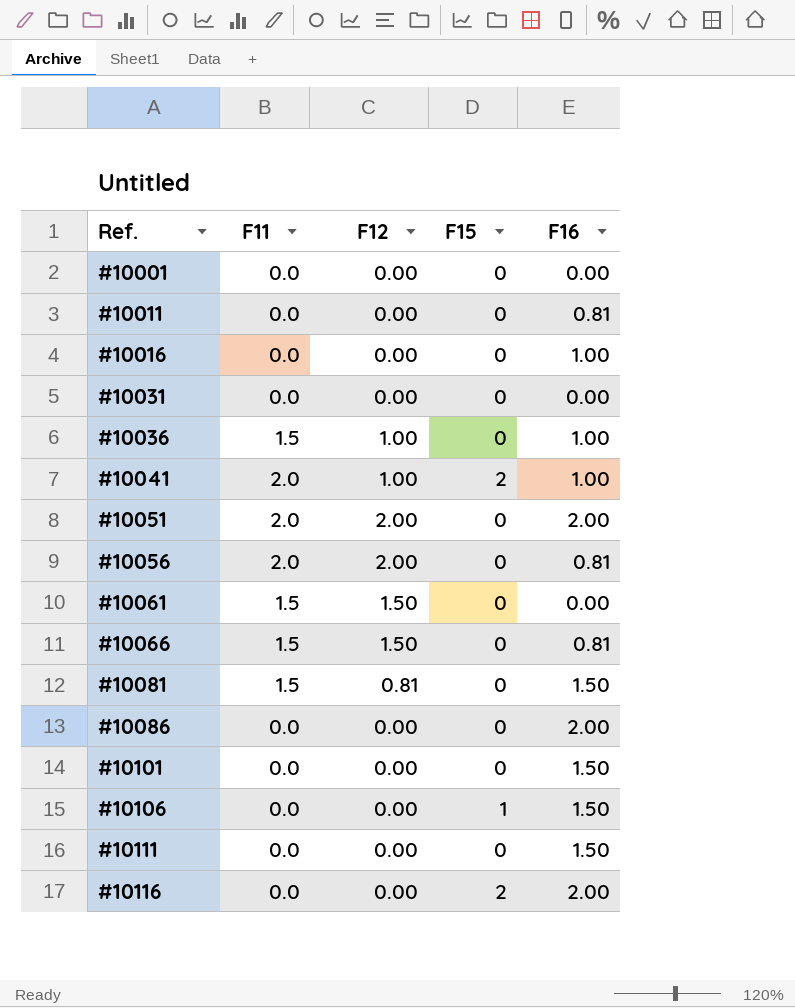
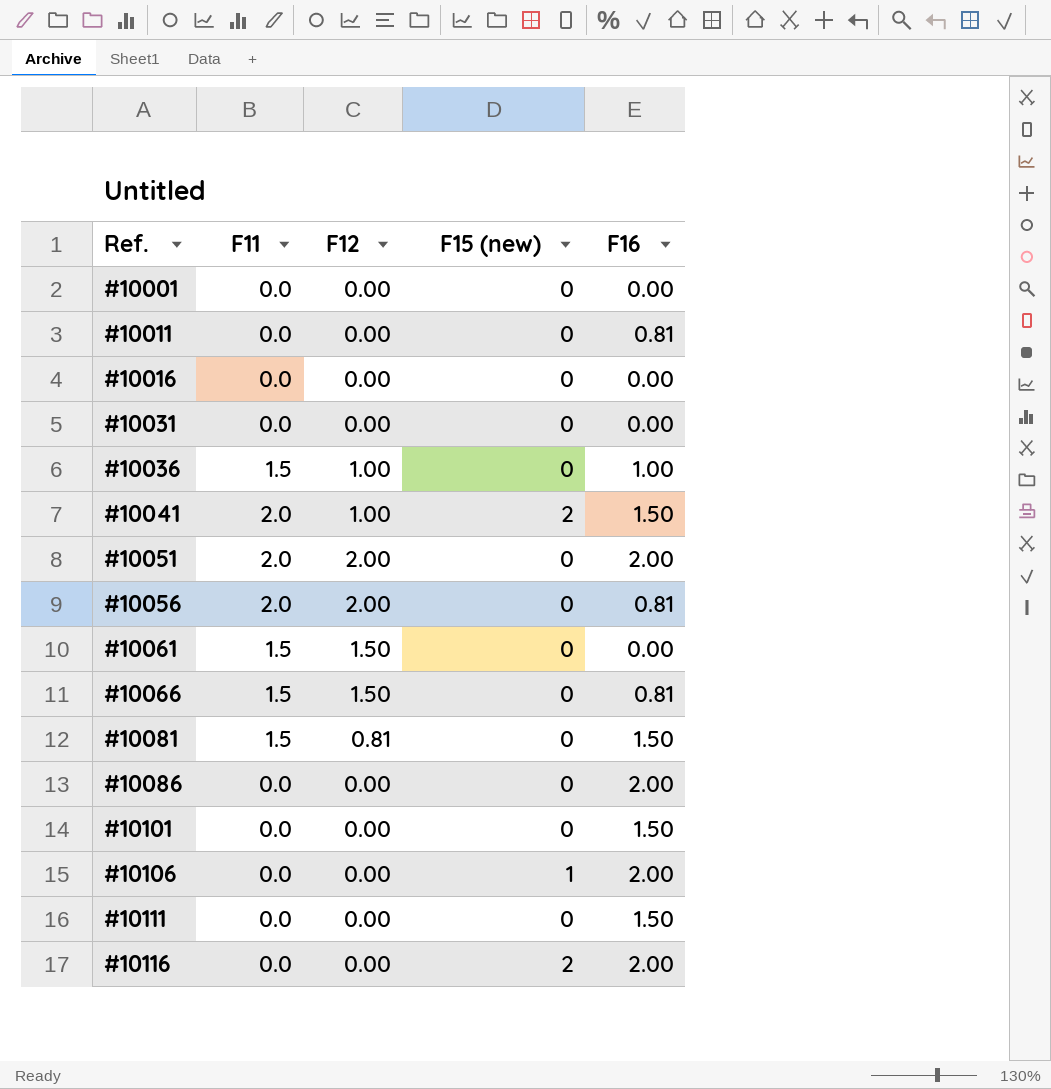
column name: F15 -> F15 (new)
#10016 | F16: 1.00 -> 0.00
#10041 | F16: 1.00 -> 1.50
#10106 | F16: 1.50 -> 2.00

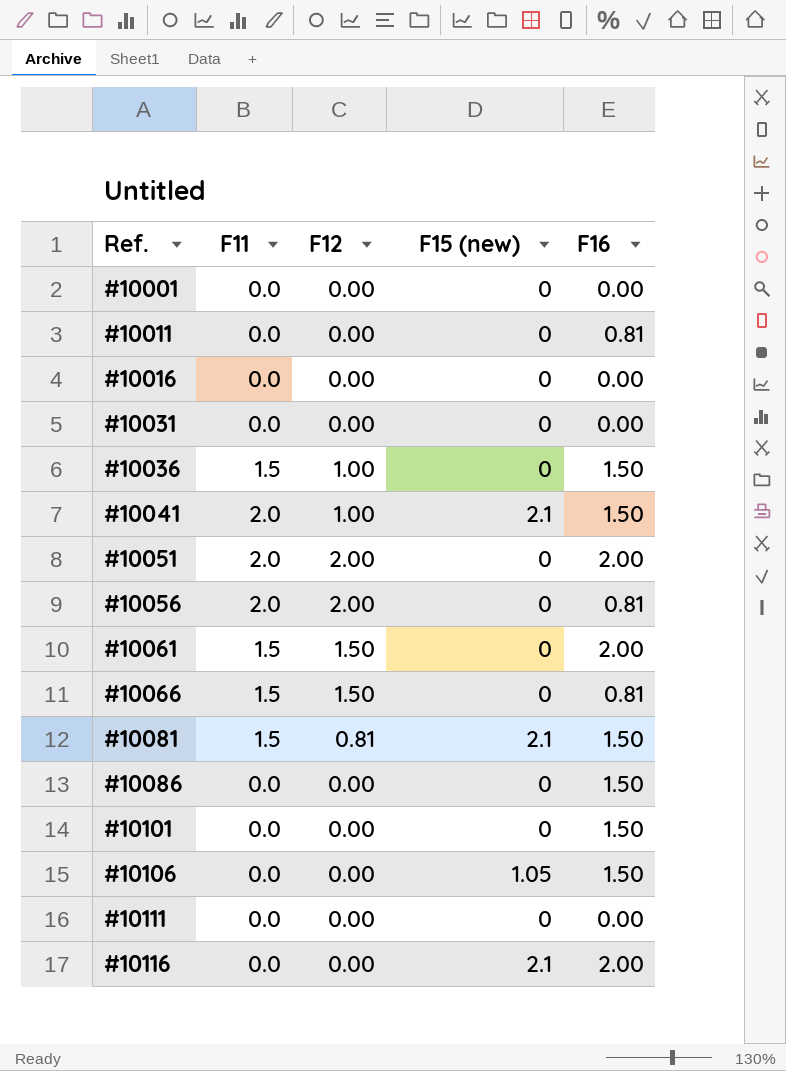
#10036 | F16: 1.00 -> 1.50
#10041 | F15 (new): 2 -> 2.1
#10061 | F16: 0.00 -> 2.00
#10081 | F15 (new): 0 -> 2.1
#10086 | F16: 2.00 -> 1.50
#10106 | F15 (new): 1 -> 1.05
#10106 | F16: 2.00 -> 1.50
#10111 | F16: 1.50 -> 0.00
#10116 | F15 (new): 2 -> 2.1

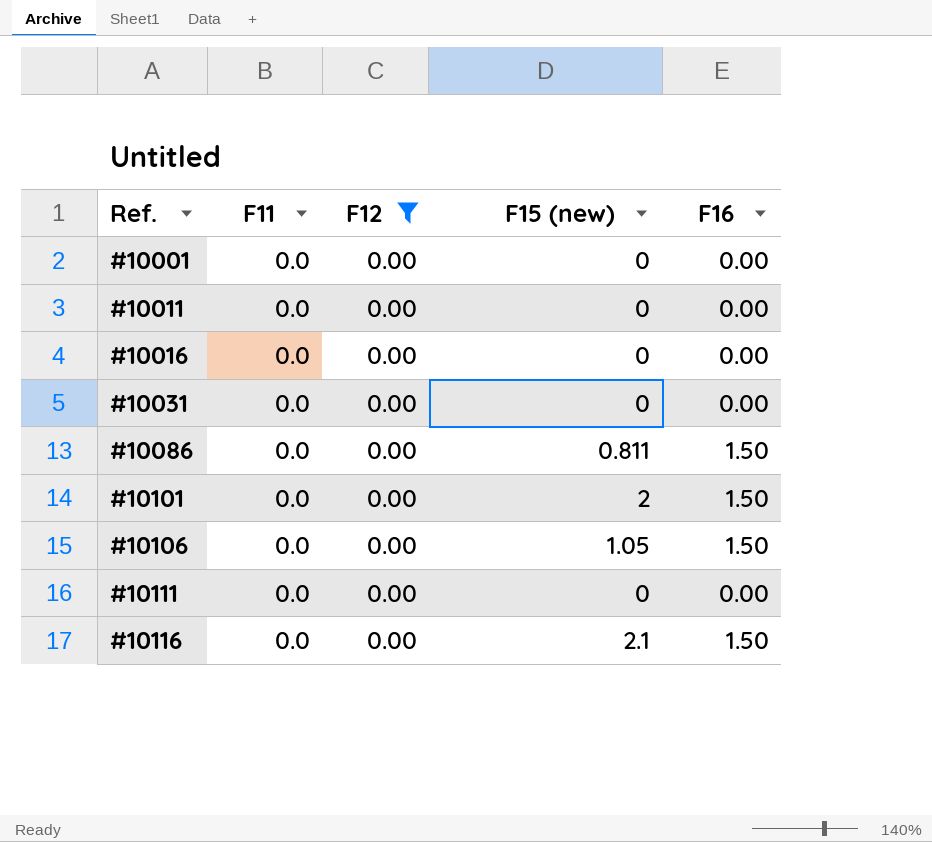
filter: none -> F12 = 0.00
#10011 | F16: 0.81 -> 0.00
#10086 | F15 (new): 0 -> 0.811
#10101 | F15 (new): 0 -> 2
#10116 | F16: 2.00 -> 1.50

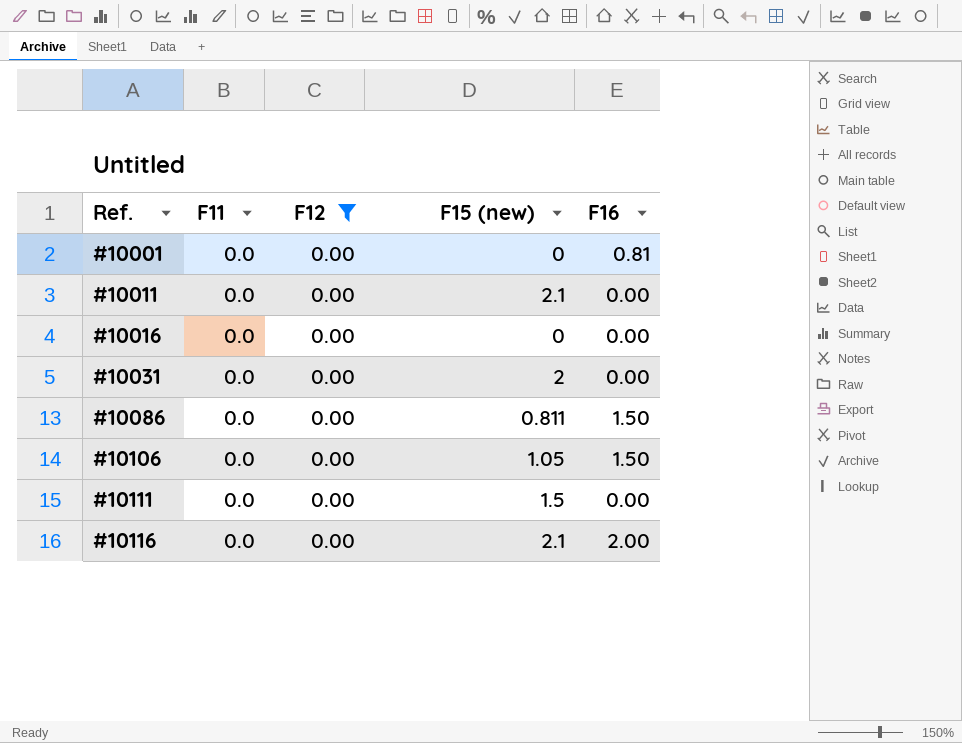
row #10101: 0.0 | 0.00 | 2 | 1.50 -> none
#10001 | F16: 0.00 -> 0.81
#10011 | F15 (new): 0 -> 2.1
#10031 | F15 (new): 0 -> 2
#10111 | F15 (new): 0 -> 1.5
#10116 | F16: 1.50 -> 2.00

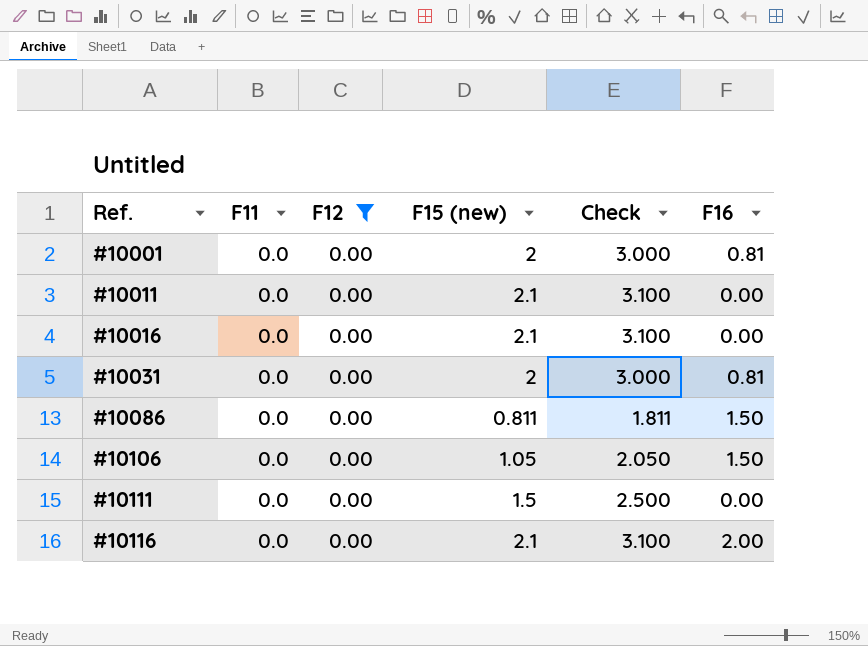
column Check | formula: none -> [F15 (new)] + 1
#10001 | F15 (new): 0 -> 2
#10016 | F15 (new): 0 -> 2.1
#10031 | F16: 0.00 -> 0.81

